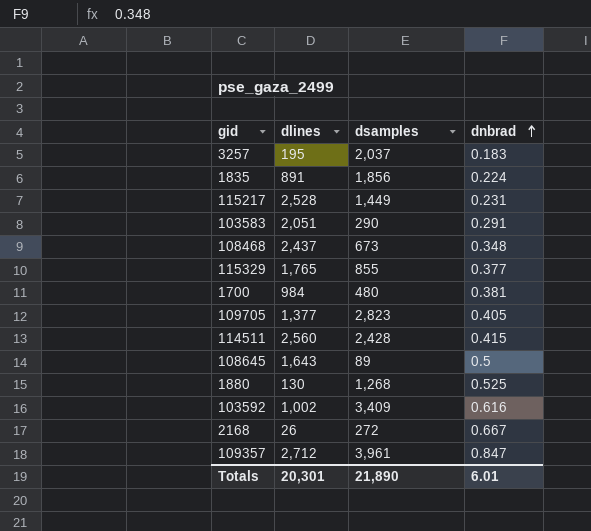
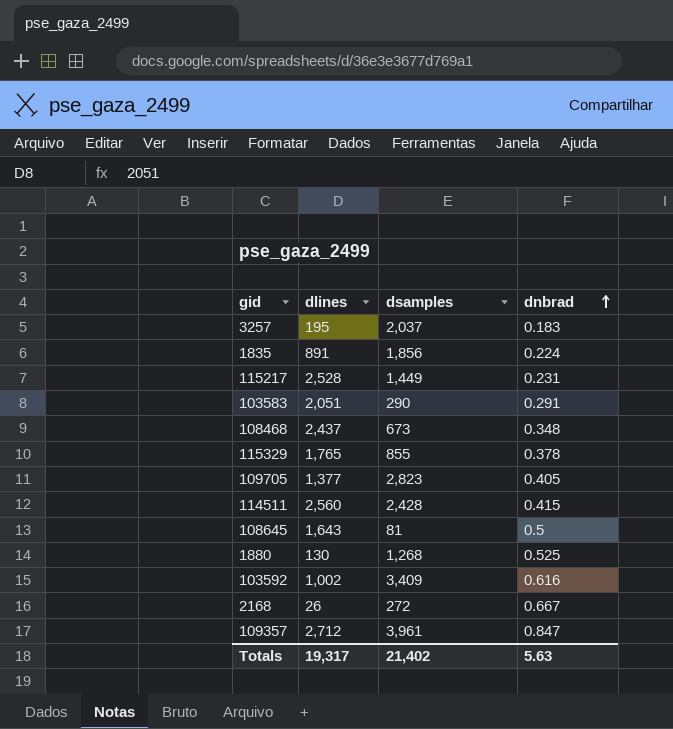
row 1700: 984 | 480 | 0.381 -> none
115329 | dnbrad: 0.377 -> 0.378
108645 | dsamples: 89 -> 81
Totals | dlines: 20,301 -> 19,317
Totals | dsamples: 21,890 -> 21,402
Totals | dnbrad: 6.01 -> 5.63

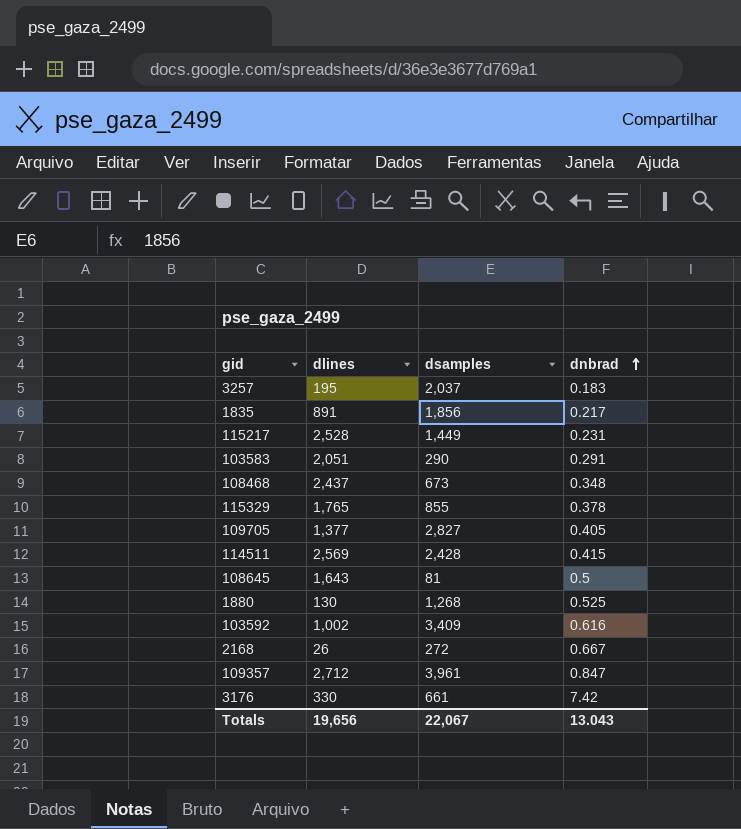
1835 | dnbrad: 0.224 -> 0.217
109705 | dsamples: 2,823 -> 2,827
114511 | dlines: 2,560 -> 2,569
row 3176: none -> 330 | 661 | 7.42
Totals | dlines: 19,317 -> 19,656
Totals | dsamples: 21,402 -> 22,067
Totals | dnbrad: 5.63 -> 13.043

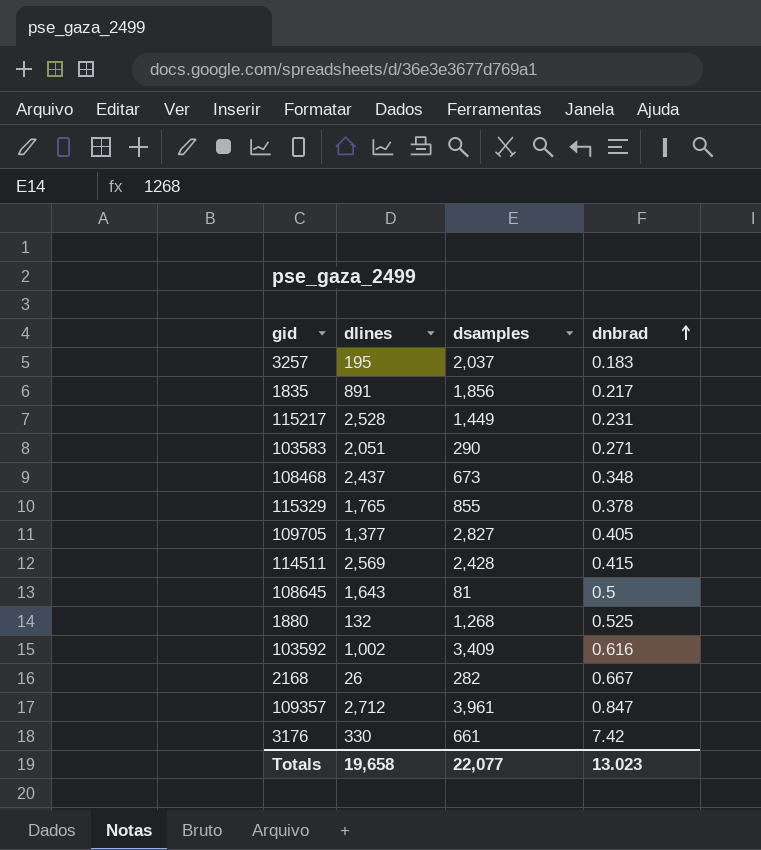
103583 | dnbrad: 0.291 -> 0.271
1880 | dlines: 130 -> 132
2168 | dsamples: 272 -> 282
Totals | dlines: 19,656 -> 19,658
Totals | dsamples: 22,067 -> 22,077
Totals | dnbrad: 13.043 -> 13.023

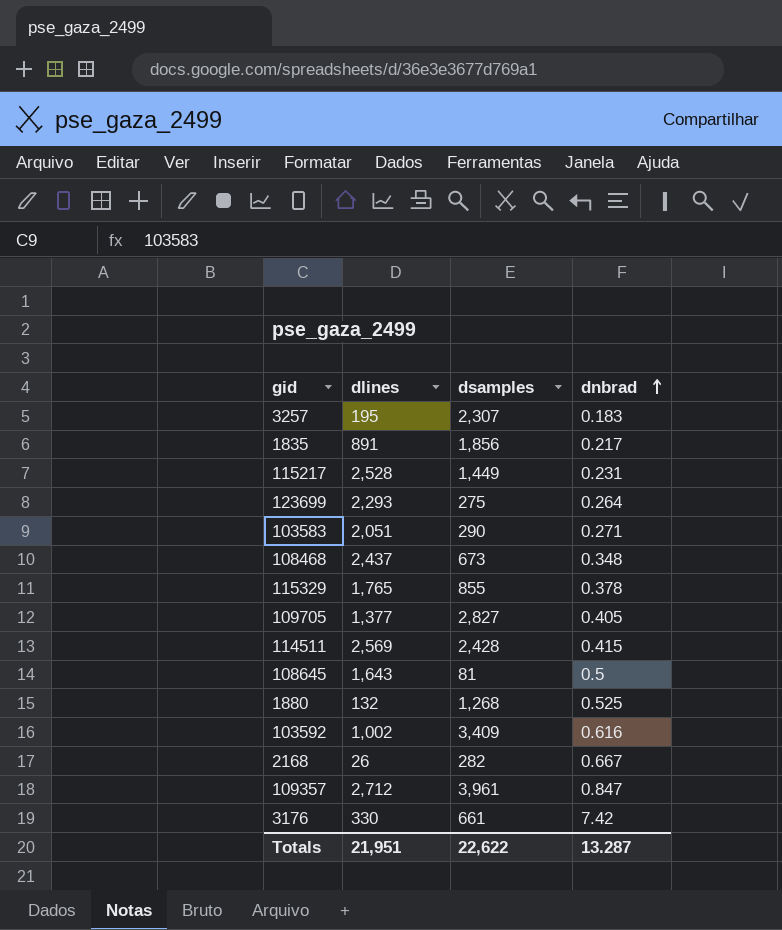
3257 | dsamples: 2,037 -> 2,307
row 123699: none -> 2,293 | 275 | 0.264
Totals | dlines: 19,658 -> 21,951
Totals | dsamples: 22,077 -> 22,622
Totals | dnbrad: 13.023 -> 13.287

